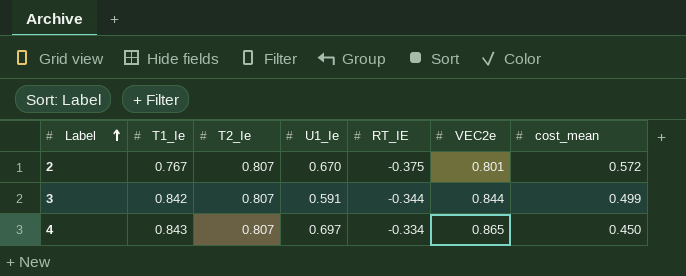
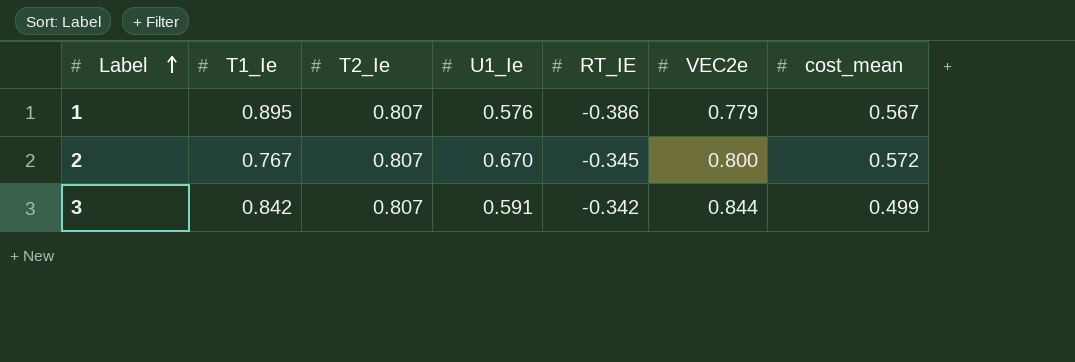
row 4: 0.843 | 0.807 | 0.697 | -0.334 | 0.865 | 0.450 -> none
row 1: none -> 0.895 | 0.807 | 0.576 | -0.386 | 0.779 | 0.567
2 | RT_IE: -0.375 -> -0.345
2 | VEC2e: 0.801 -> 0.800
3 | RT_IE: -0.344 -> -0.342

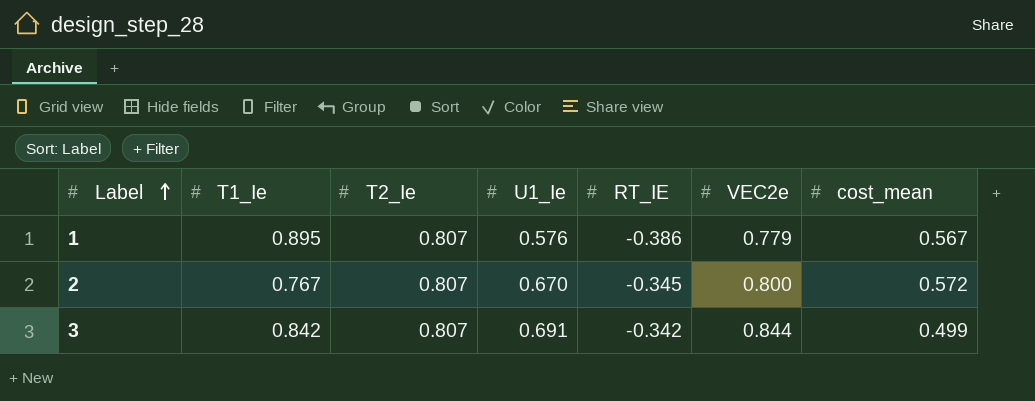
3 | U1_Ie: 0.591 -> 0.691

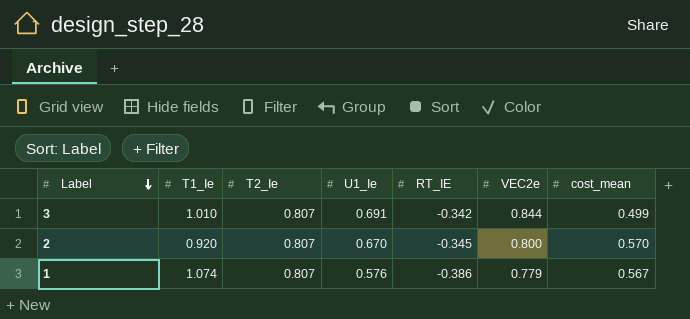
row order: Label ascending -> Label descending
3 | T1_Ie: 0.842 -> 1.010
2 | T1_Ie: 0.767 -> 0.920
2 | cost_mean: 0.572 -> 0.570
1 | T1_Ie: 0.895 -> 1.074

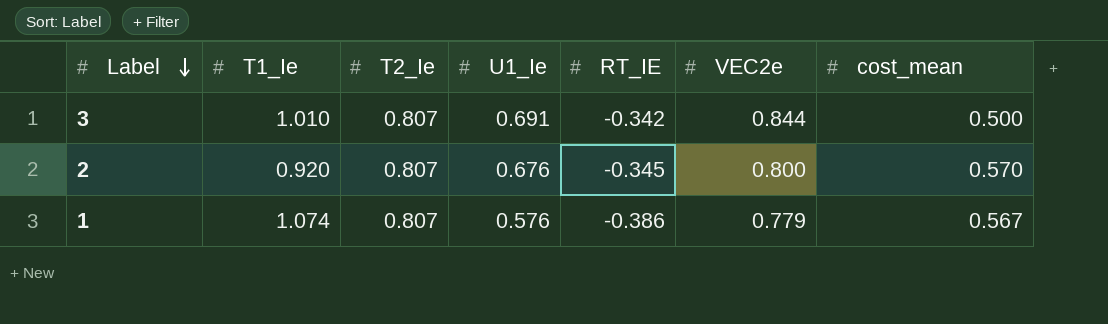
3 | cost_mean: 0.499 -> 0.500
2 | U1_Ie: 0.670 -> 0.676

